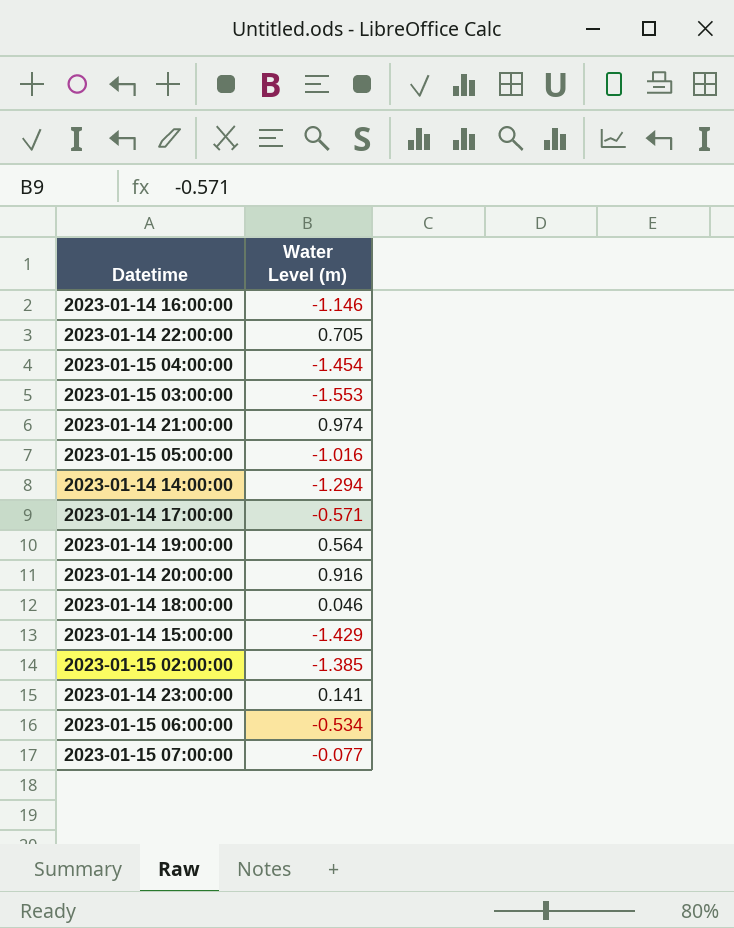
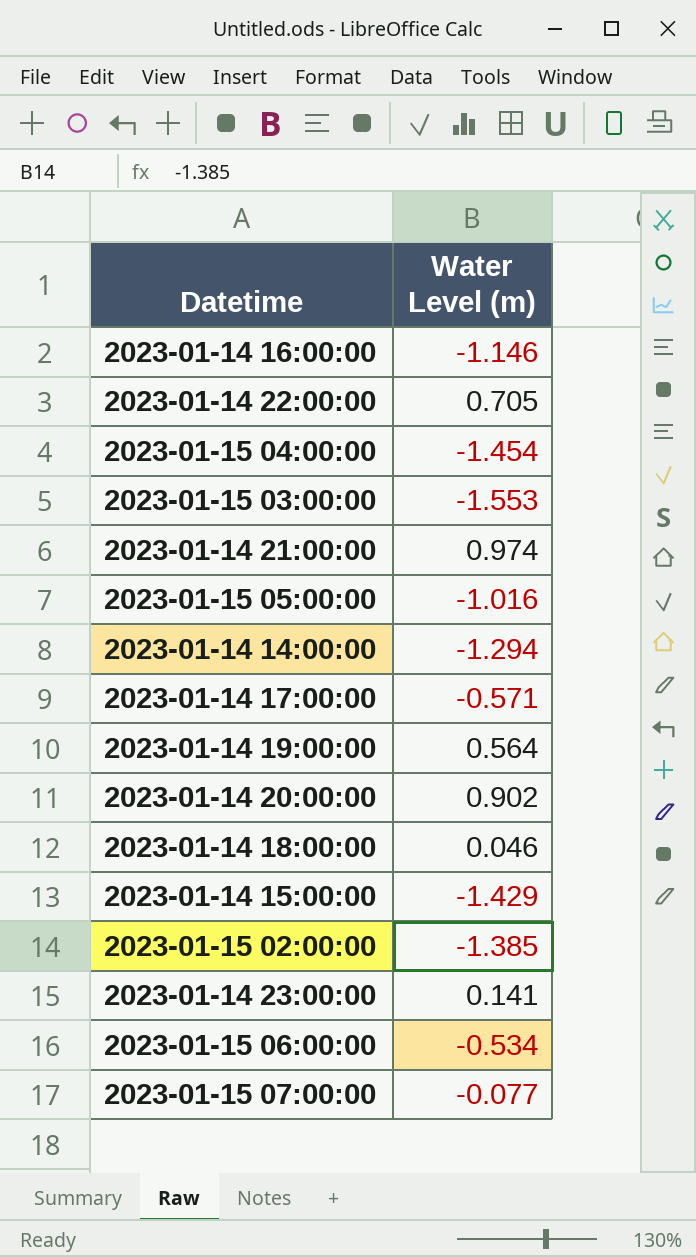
2023-01-14 20:00:00 | Water Level (m): 0.916 -> 0.902

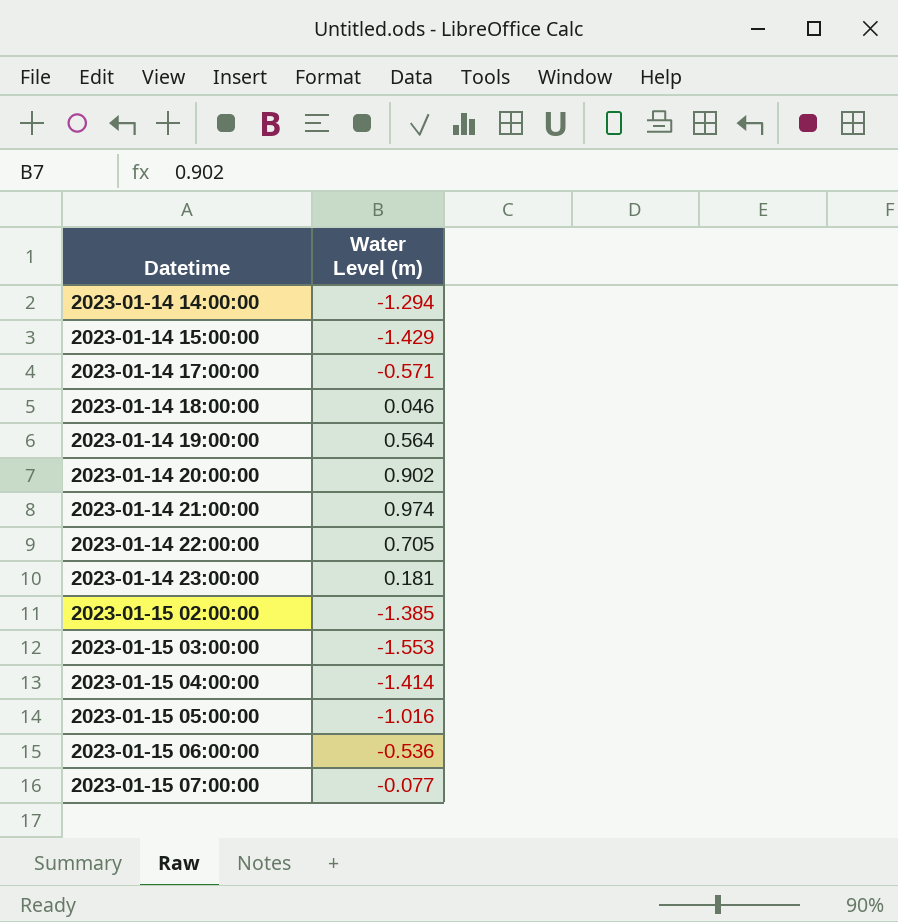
row order: none -> Datetime ascending
row 2023-01-14 16:00:00: -1.146 -> none
2023-01-14 23:00:00 | Water Level (m): 0.141 -> 0.181
2023-01-15 04:00:00 | Water Level (m): -1.454 -> -1.414
2023-01-15 06:00:00 | Water Level (m): -0.534 -> -0.536

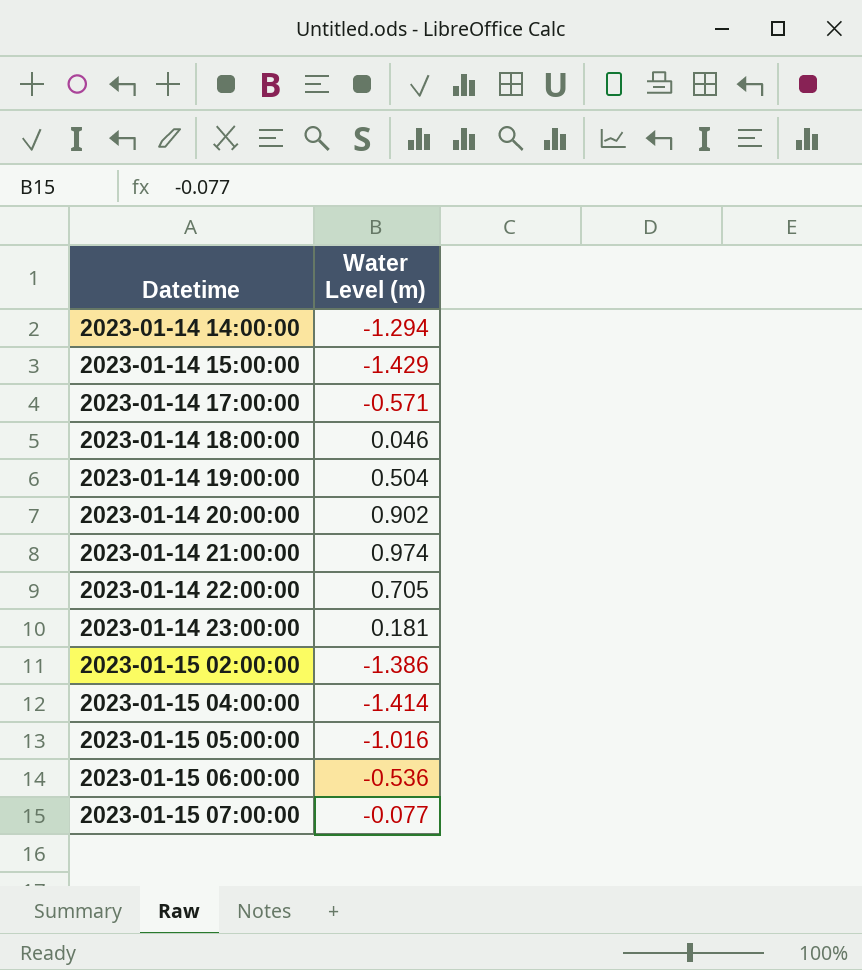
row 2023-01-15 03:00:00: -1.553 -> none
2023-01-14 19:00:00 | Water Level (m): 0.564 -> 0.504
2023-01-15 02:00:00 | Water Level (m): -1.385 -> -1.386

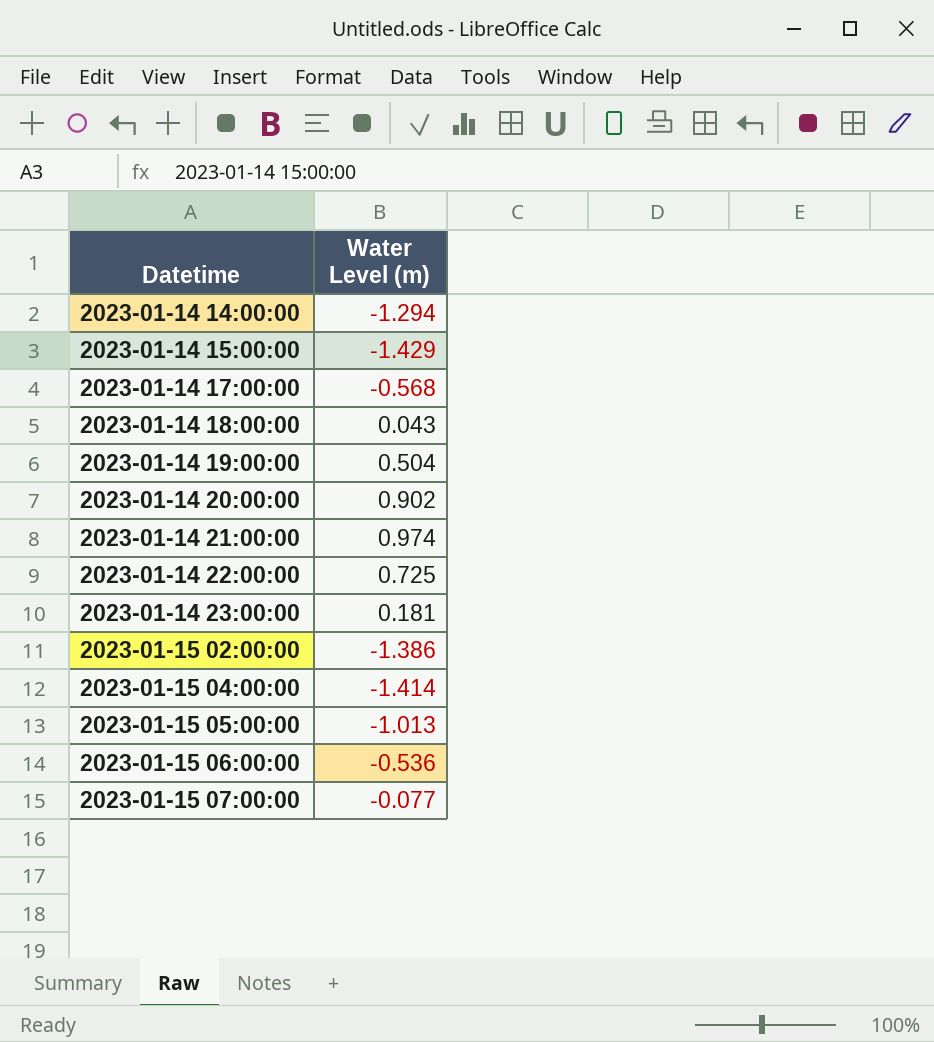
2023-01-14 17:00:00 | Water Level (m): -0.571 -> -0.568
2023-01-14 18:00:00 | Water Level (m): 0.046 -> 0.043
2023-01-14 22:00:00 | Water Level (m): 0.705 -> 0.725
2023-01-15 05:00:00 | Water Level (m): -1.016 -> -1.013

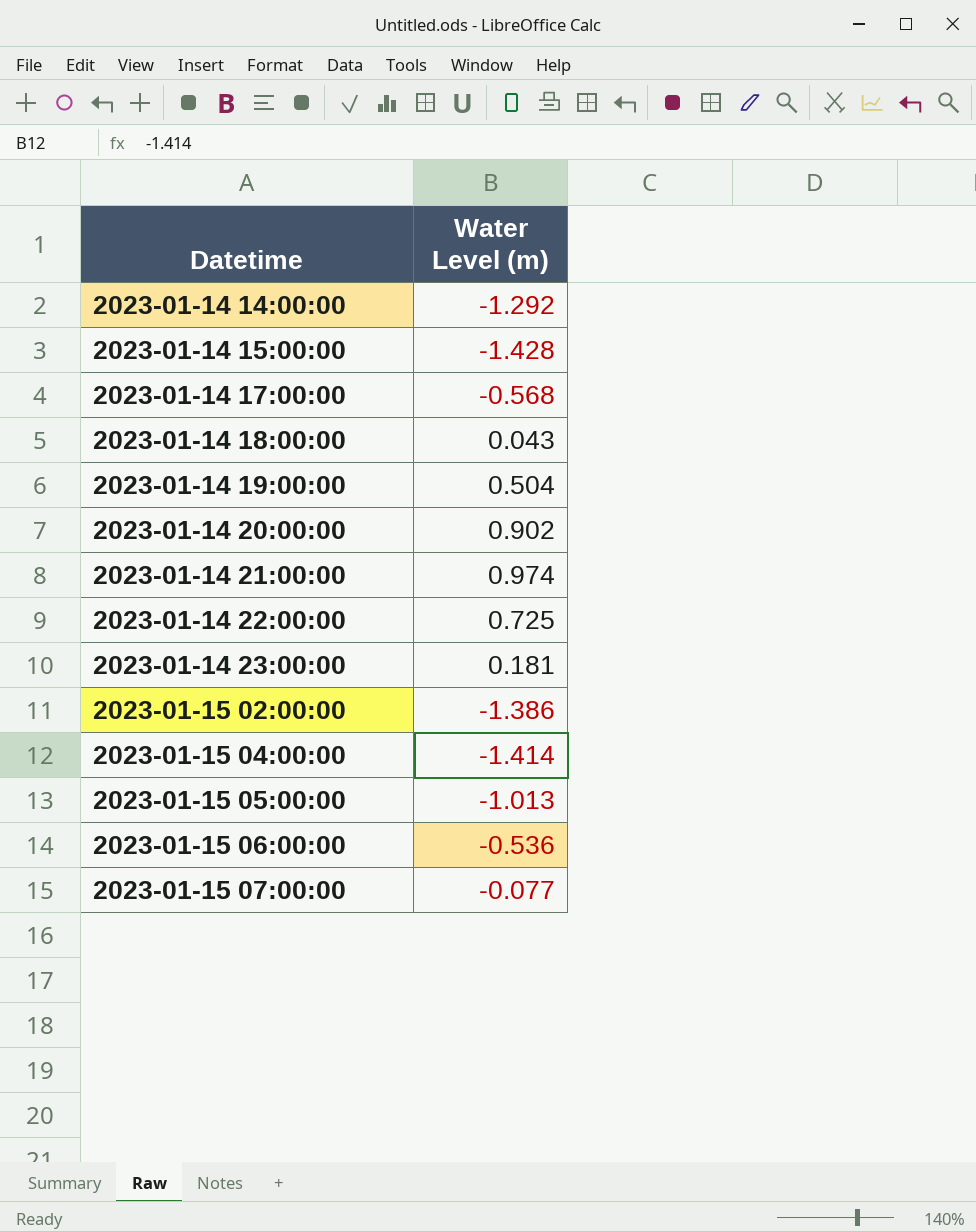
2023-01-14 14:00:00 | Water Level (m): -1.294 -> -1.292
2023-01-14 15:00:00 | Water Level (m): -1.429 -> -1.428

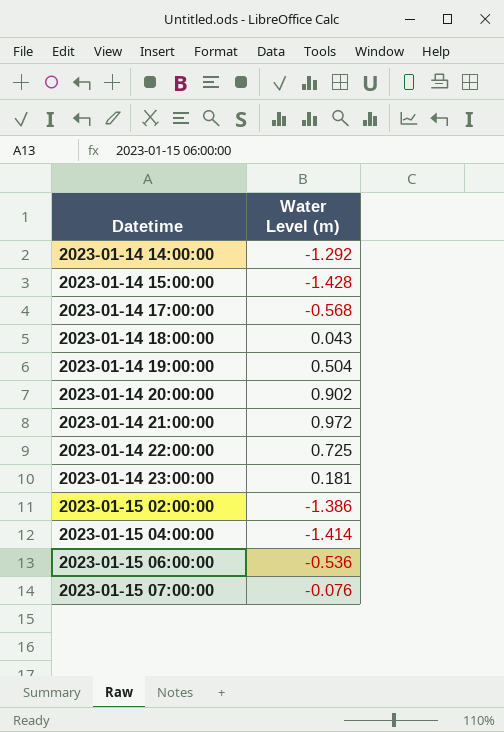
row 2023-01-15 05:00:00: -1.013 -> none
2023-01-14 21:00:00 | Water Level (m): 0.974 -> 0.972
2023-01-15 07:00:00 | Water Level (m): -0.077 -> -0.076

